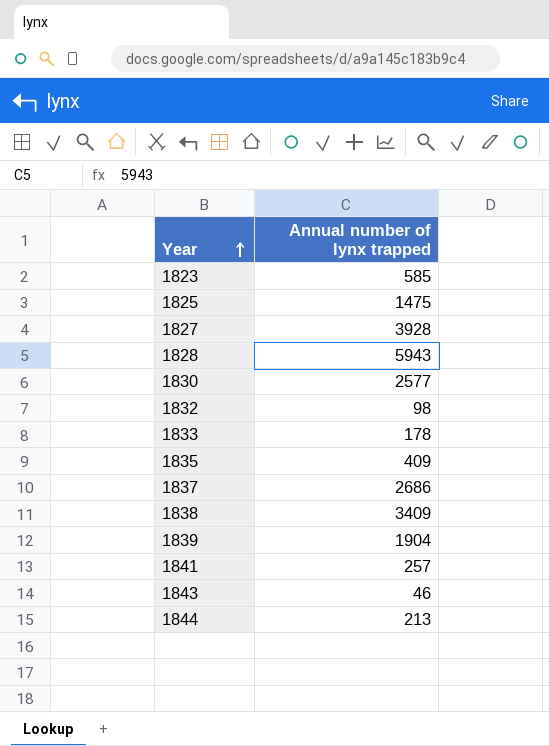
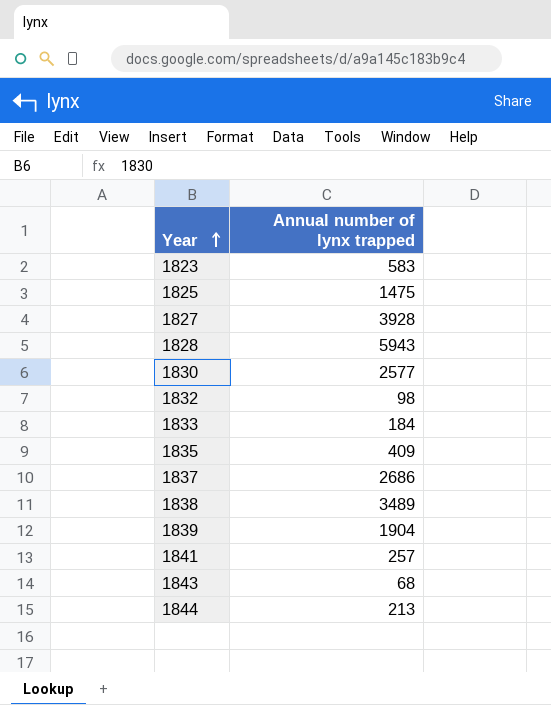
1823 | Annual number of lynx trapped: 585 -> 583
1833 | Annual number of lynx trapped: 178 -> 184
1838 | Annual number of lynx trapped: 3409 -> 3489
1843 | Annual number of lynx trapped: 46 -> 68

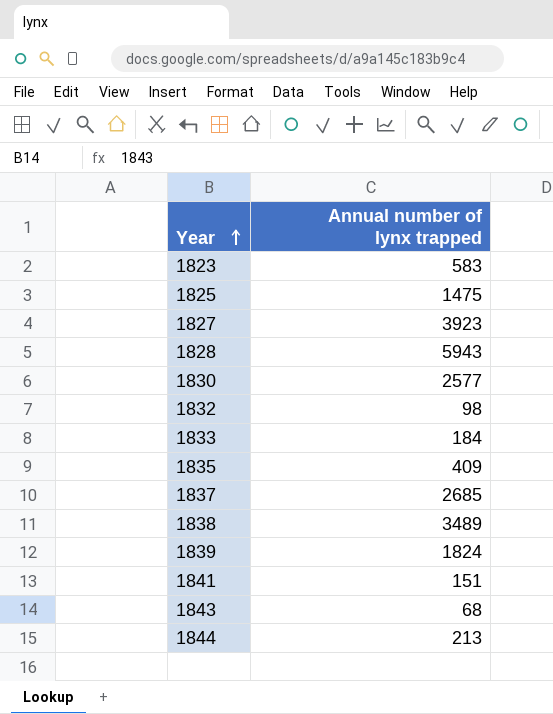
1827 | Annual number of lynx trapped: 3928 -> 3923
1837 | Annual number of lynx trapped: 2686 -> 2685
1839 | Annual number of lynx trapped: 1904 -> 1824
1841 | Annual number of lynx trapped: 257 -> 151

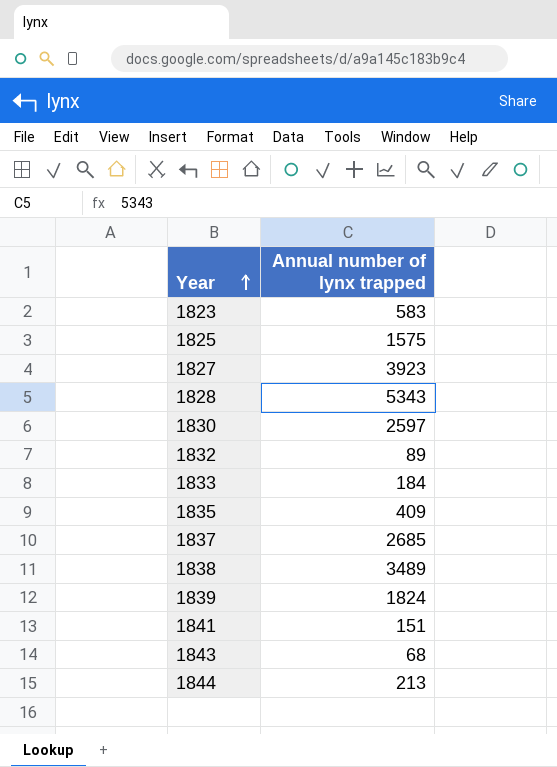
1825 | Annual number of lynx trapped: 1475 -> 1575
1828 | Annual number of lynx trapped: 5943 -> 5343
1830 | Annual number of lynx trapped: 2577 -> 2597
1832 | Annual number of lynx trapped: 98 -> 89

